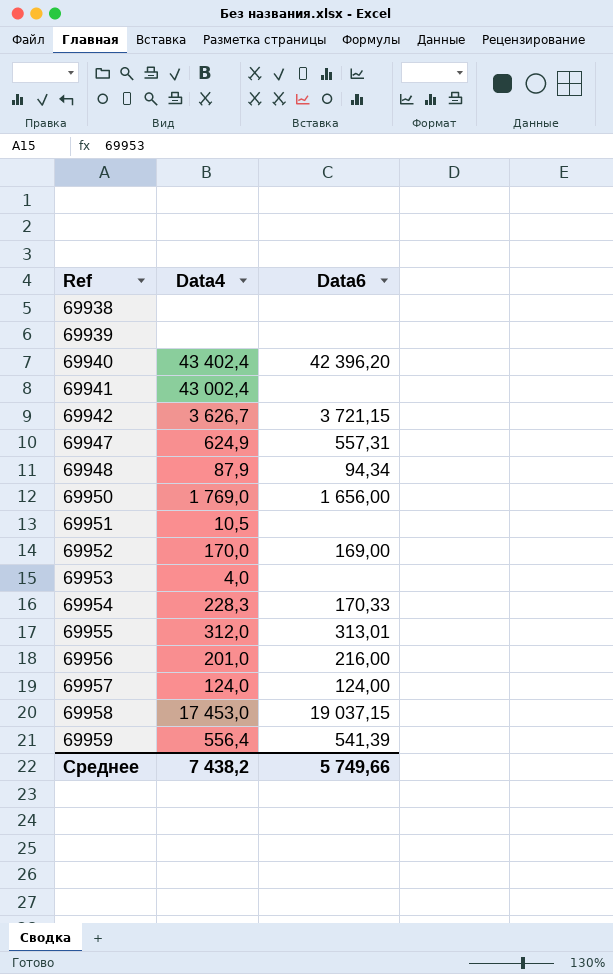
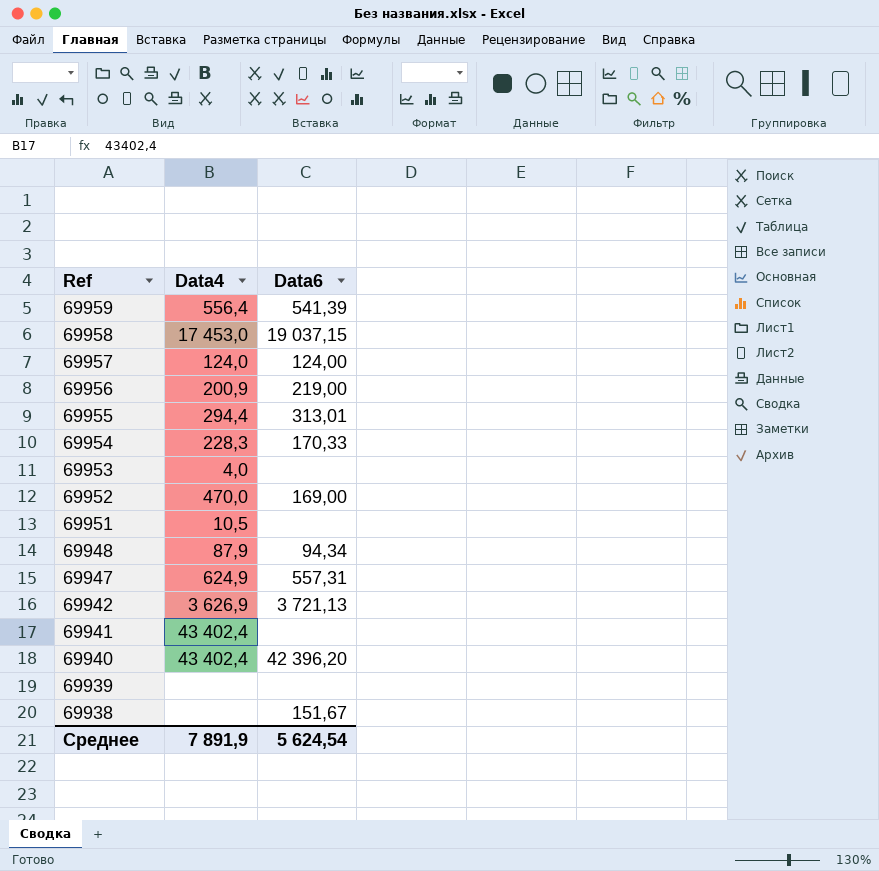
row order: Ref ascending -> Ref descending
row 69950: 1 769,0 | 1 656,00 -> none
69956 | Data4: 201,0 -> 200,9
69956 | Data6: 216,00 -> 219,00
69955 | Data4: 312,0 -> 294,4
69952 | Data4: 170,0 -> 470,0
69942 | Data4: 3 626,7 -> 3 626,9
69942 | Data6: 3 721,15 -> 3 721,13
69941 | Data4: 43 002,4 -> 43 402,4
69938 | Data6: none -> 151,67
Среднее | Data4: 7 438,2 -> 7 891,9
Среднее | Data6: 5 749,66 -> 5 624,54

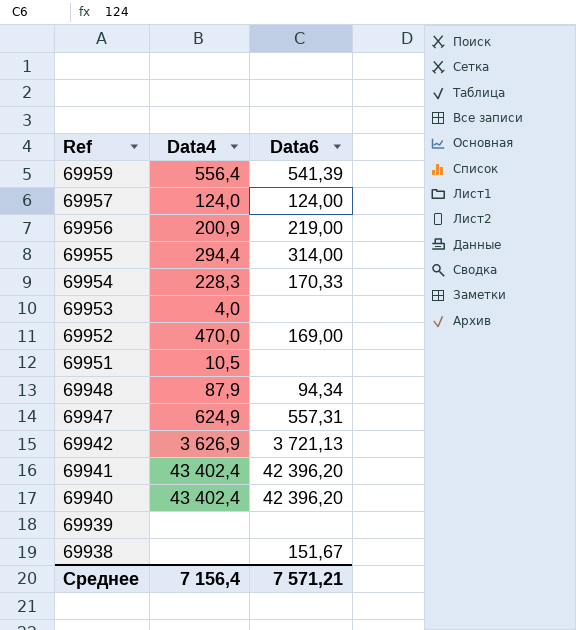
row 69958: 17 453,0 | 19 037,15 -> none
69955 | Data6: 313,01 -> 314,00
69941 | Data6: none -> 42 396,20
Среднее | Data4: 7 891,9 -> 7 156,4
Среднее | Data6: 5 624,54 -> 7 571,21

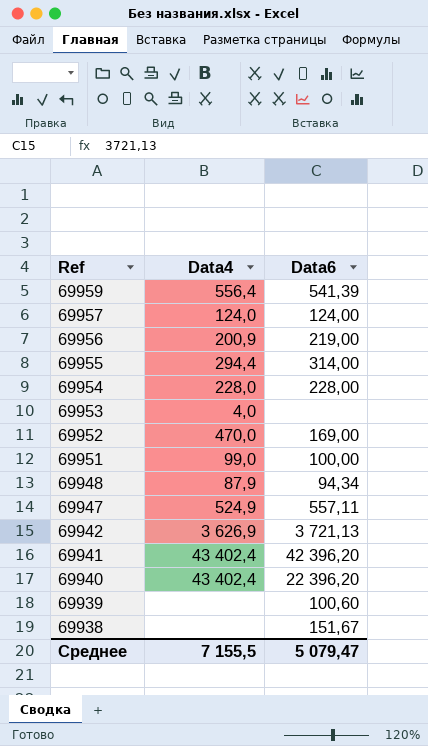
69954 | Data4: 228,3 -> 228,0
69954 | Data6: 170,33 -> 228,00
69951 | Data4: 10,5 -> 99,0
69951 | Data6: none -> 100,00
69947 | Data4: 624,9 -> 524,9
69947 | Data6: 557,31 -> 557,11
69940 | Data6: 42 396,20 -> 22 396,20
69939 | Data6: none -> 100,60
Среднее | Data4: 7 156,4 -> 7 155,5
Среднее | Data6: 7 571,21 -> 5 079,47

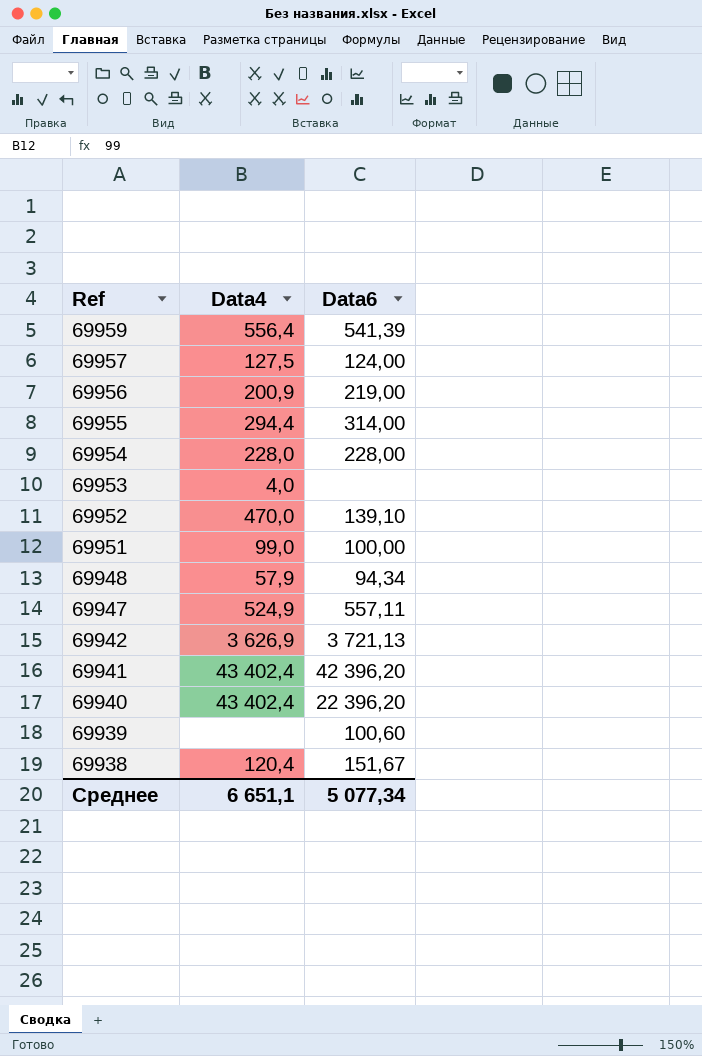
69957 | Data4: 124,0 -> 127,5
69952 | Data6: 169,00 -> 139,10
69948 | Data4: 87,9 -> 57,9
69938 | Data4: none -> 120,4
Среднее | Data4: 7 155,5 -> 6 651,1
Среднее | Data6: 5 079,47 -> 5 077,34

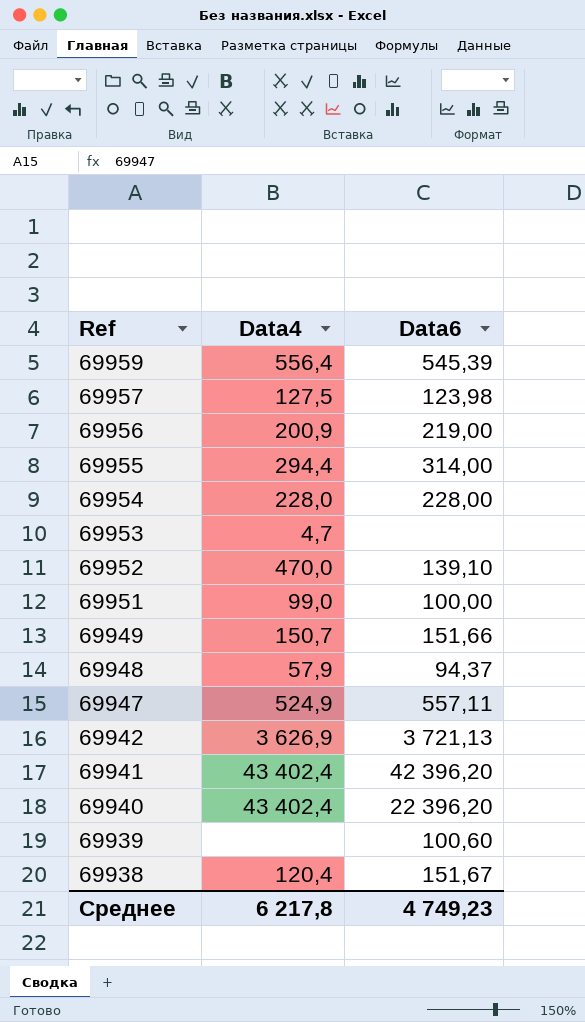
69959 | Data6: 541,39 -> 545,39
69957 | Data6: 124,00 -> 123,98
69953 | Data4: 4,0 -> 4,7
row 69949: none -> 150,7 | 151,66
69948 | Data6: 94,34 -> 94,37
Среднее | Data4: 6 651,1 -> 6 217,8
Среднее | Data6: 5 077,34 -> 4 749,23

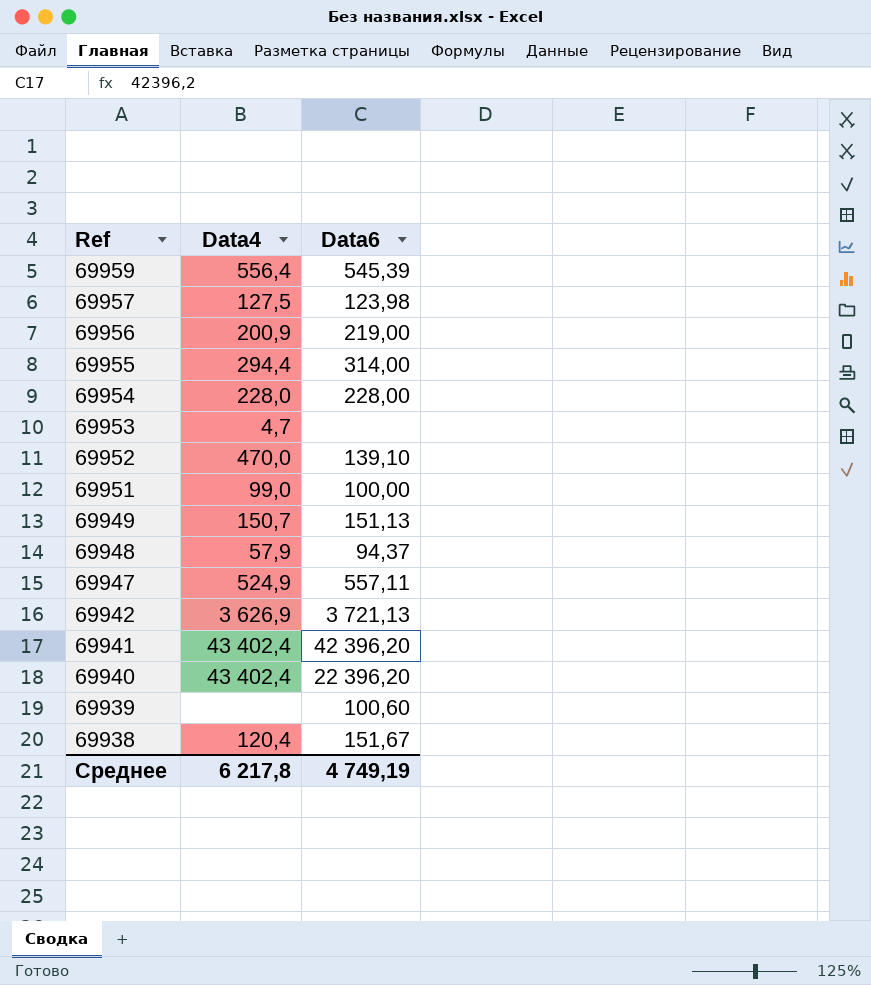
69949 | Data6: 151,66 -> 151,13
Среднее | Data6: 4 749,23 -> 4 749,19

